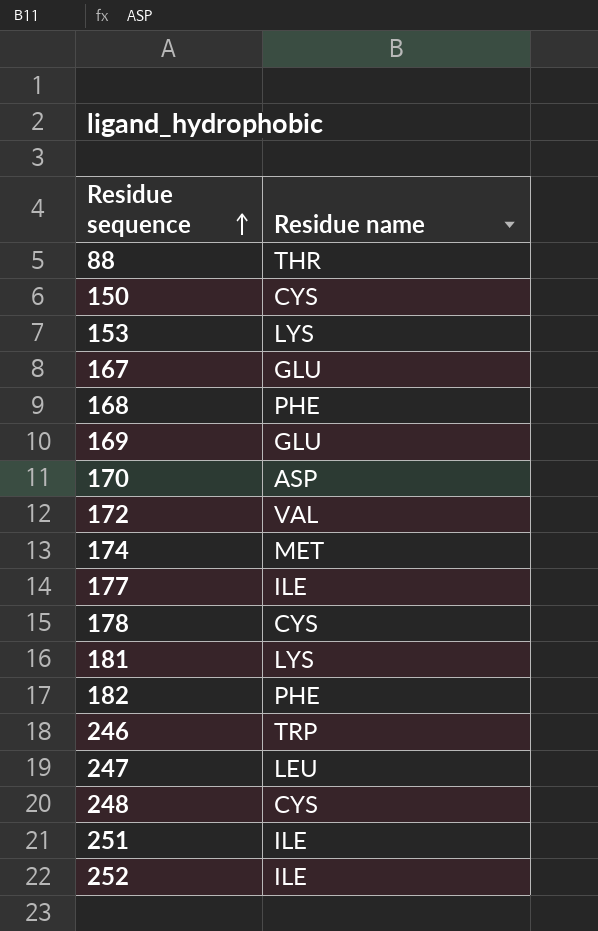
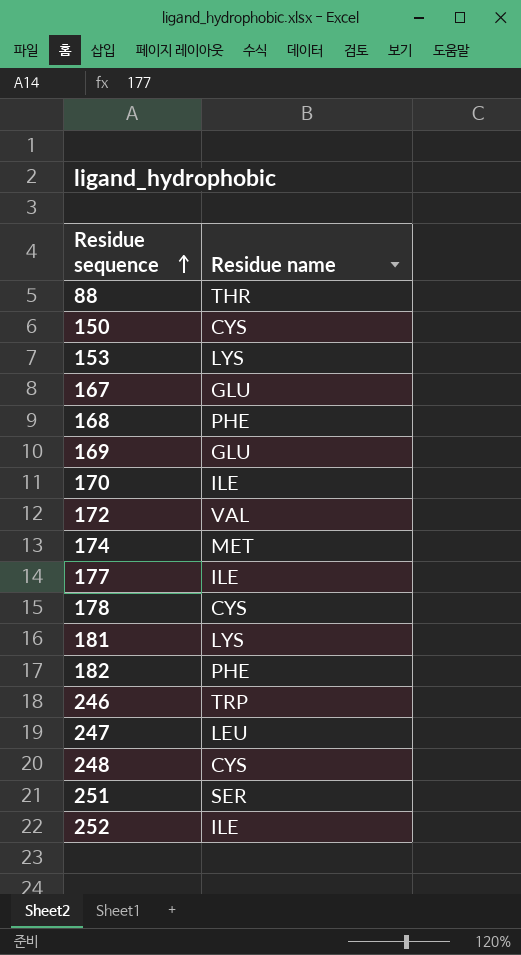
170 | Residue name: ASP -> ILE
251 | Residue name: ILE -> SER

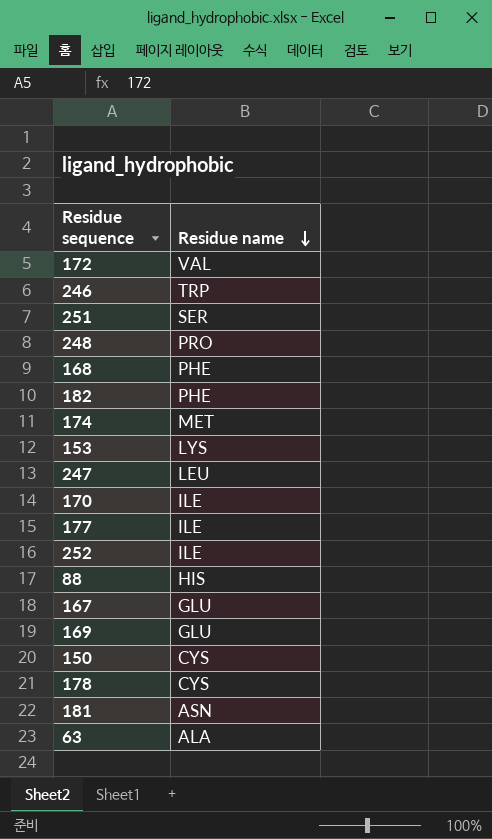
row order: Residue sequence ascending -> Residue name descending
248 | Residue name: CYS -> PRO
88 | Residue name: THR -> HIS
181 | Residue name: LYS -> ASN
row 63: none -> ALA

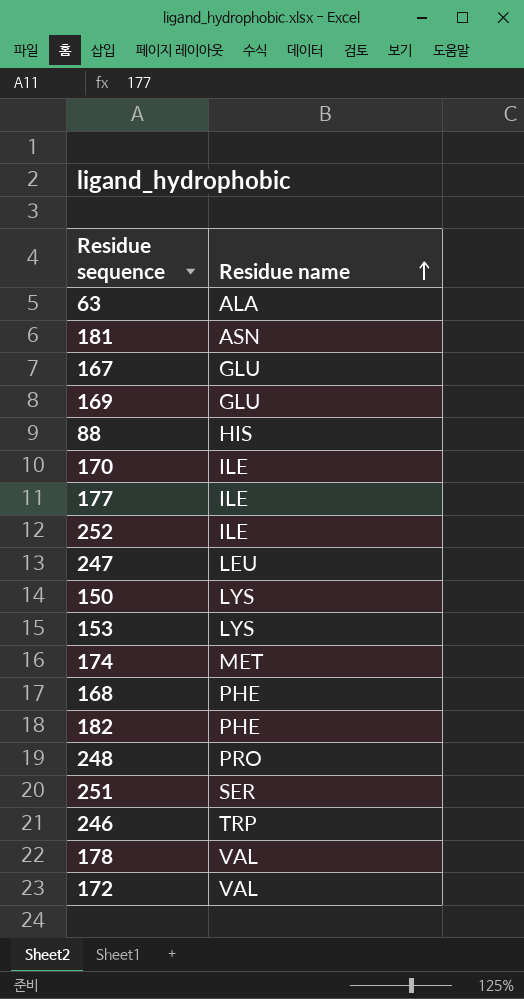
row order: Residue name descending -> Residue name ascending
150 | Residue name: CYS -> LYS
178 | Residue name: CYS -> VAL

